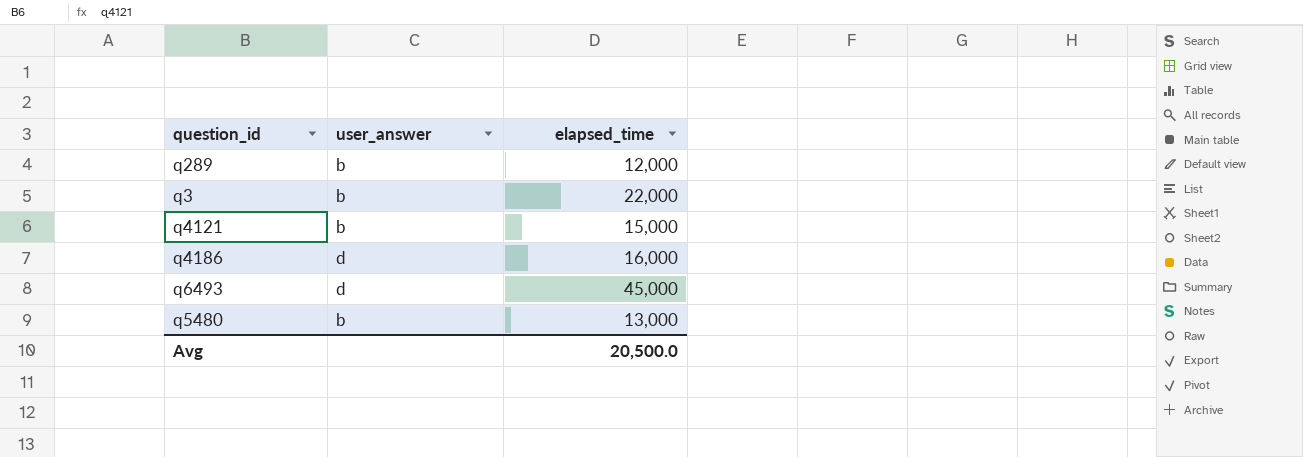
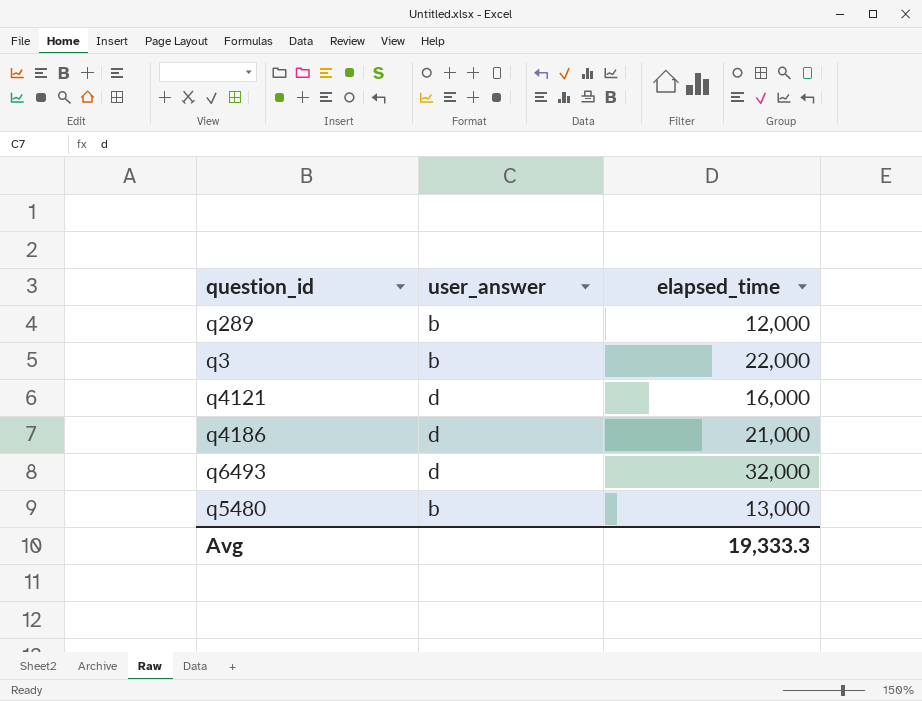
q4121 | user_answer: b -> d
q4121 | elapsed_time: 15,000 -> 16,000
q4186 | elapsed_time: 16,000 -> 21,000
q6493 | elapsed_time: 45,000 -> 32,000
Avg | elapsed_time: 20,500.0 -> 19,333.3

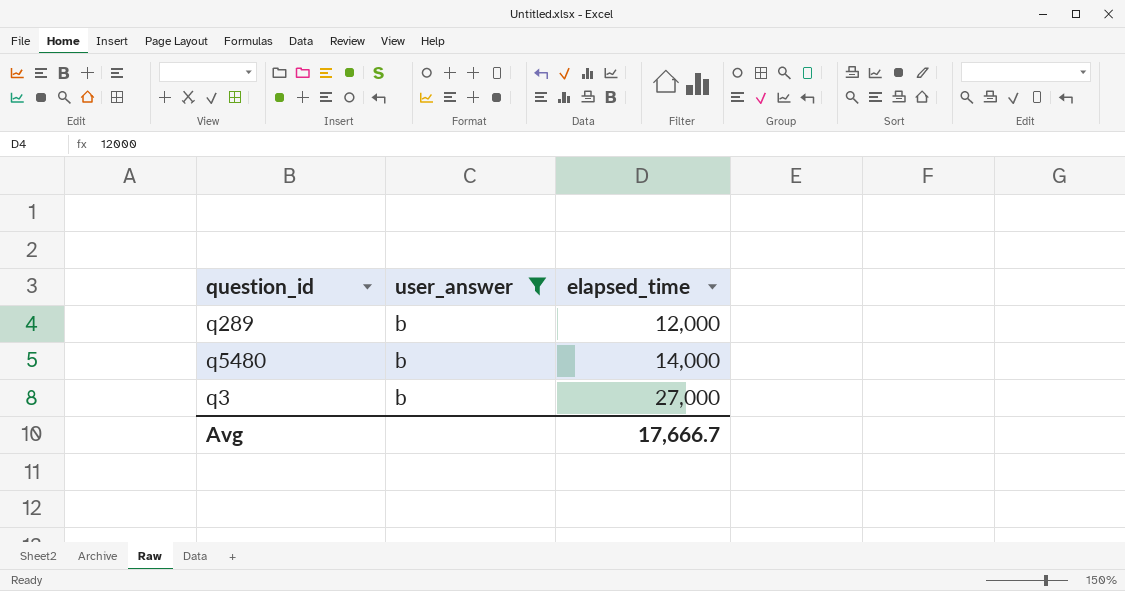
filter: none -> user_answer = b
row order: none -> elapsed_time ascending
q5480 | elapsed_time: 13,000 -> 14,000
q3 | elapsed_time: 22,000 -> 27,000
Avg | elapsed_time: 19,333.3 -> 17,666.7

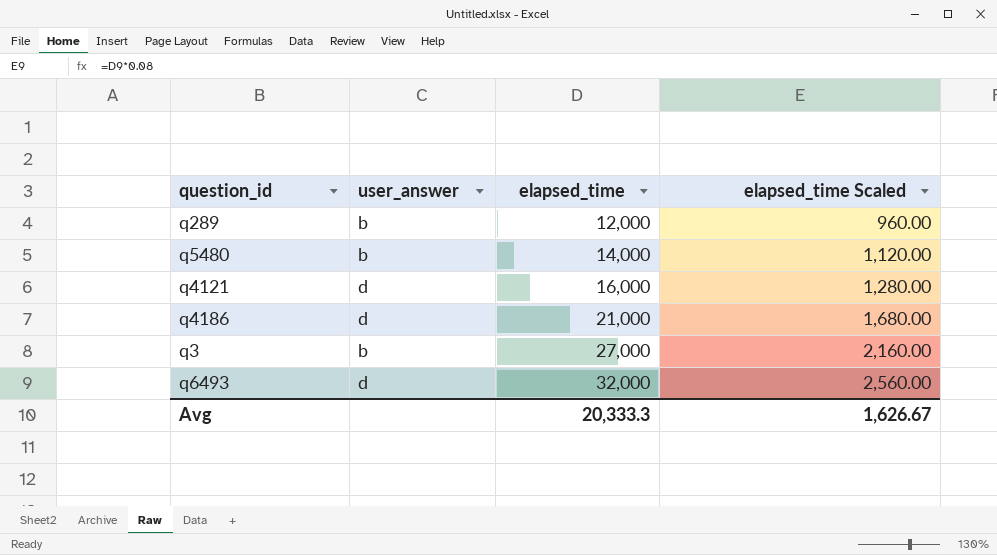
filter: user_answer = b -> none
column elapsed_time Scaled | formula: none -> [elapsed_time] * 0.08
Avg | elapsed_time: 17,666.7 -> 20,333.3

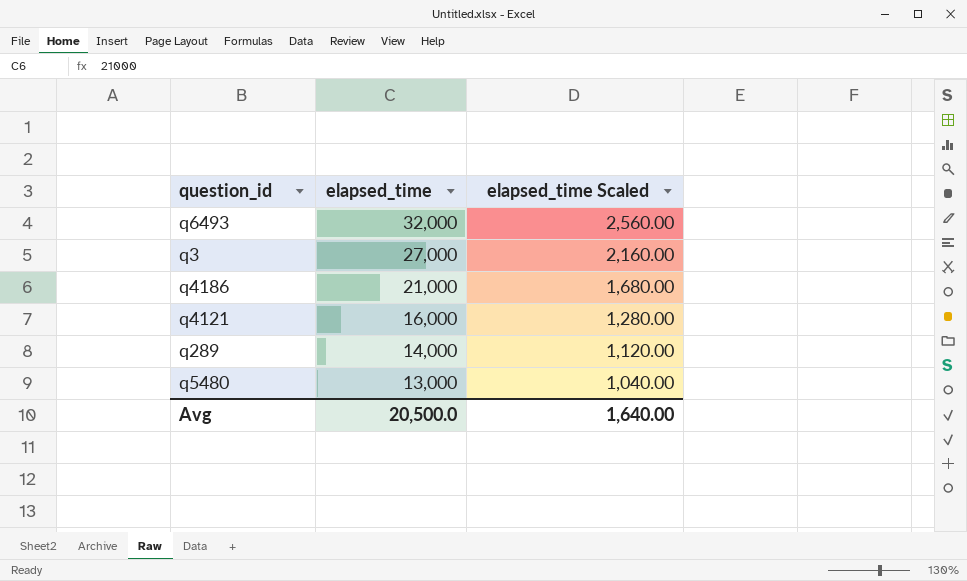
row order: elapsed_time ascending -> elapsed_time descending
column user_answer | position: 2 -> none
q289 | elapsed_time: 12,000 -> 14,000
q289 | elapsed_time Scaled: 960.00 -> 1,120.00
q5480 | elapsed_time: 14,000 -> 13,000
q5480 | elapsed_time Scaled: 1,120.00 -> 1,040.00
Avg | elapsed_time: 20,333.3 -> 20,500.0
Avg | elapsed_time Scaled: 1,626.67 -> 1,640.00

